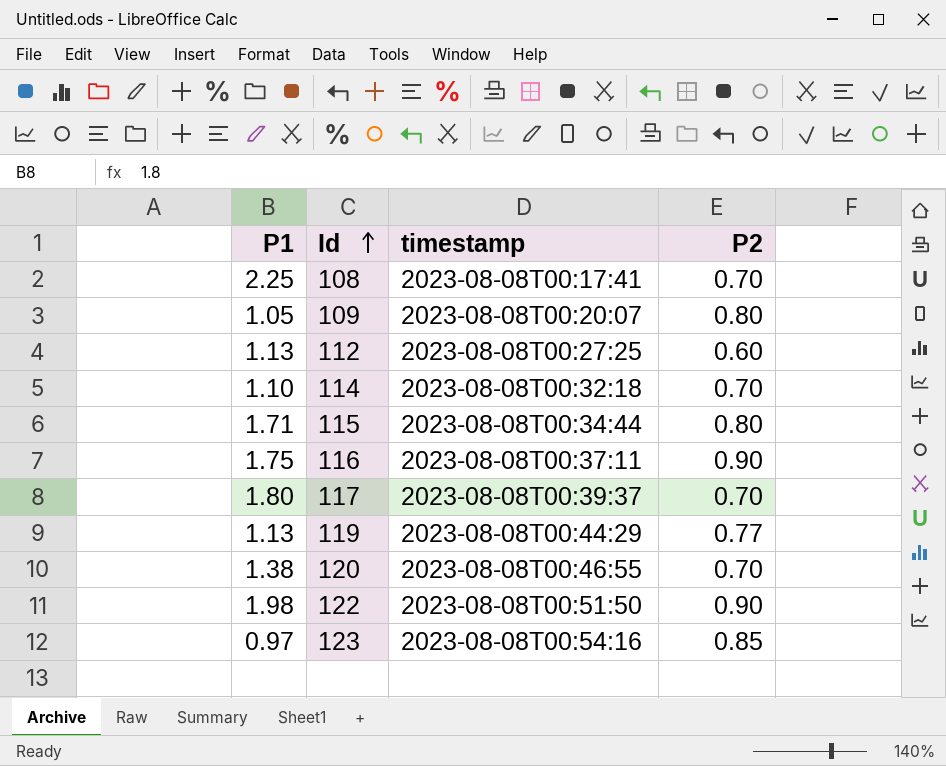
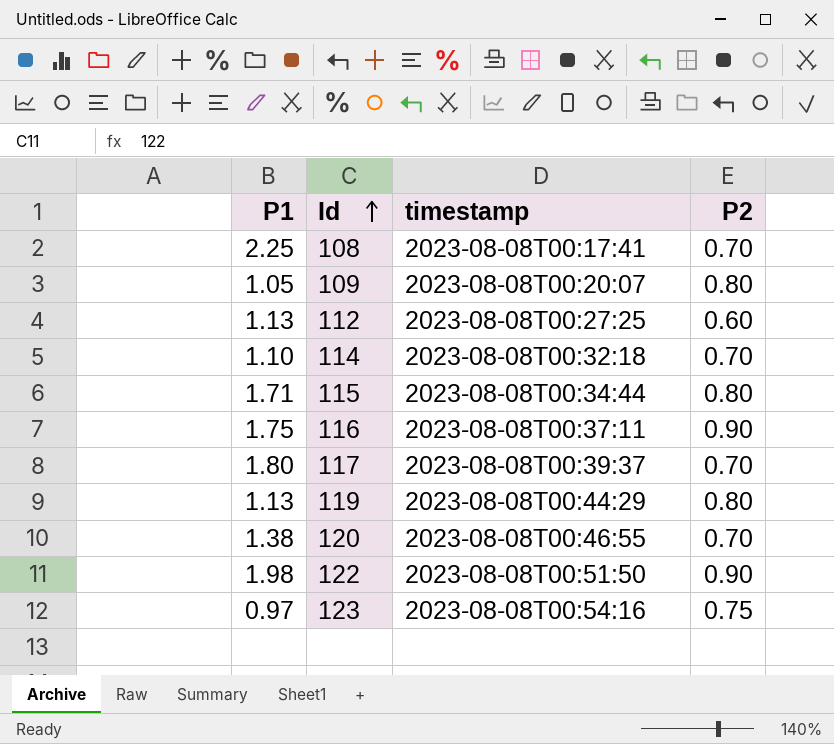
119 | P2: 0.77 -> 0.80
123 | P2: 0.85 -> 0.75

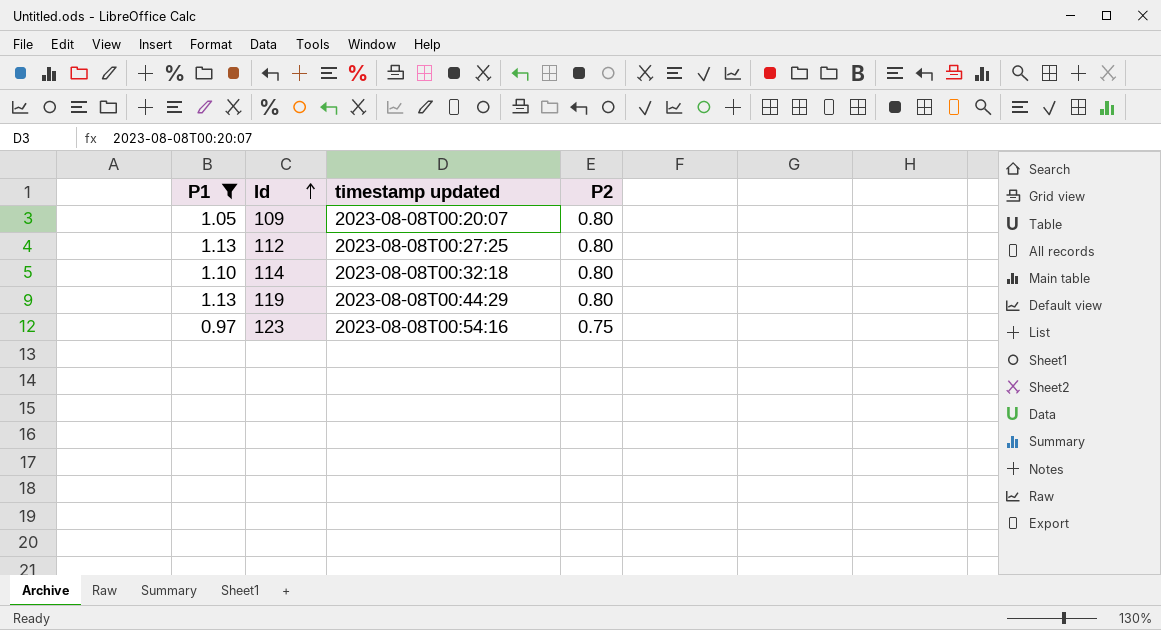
filter: none -> P1 <= 1.13
column name: timestamp -> timestamp updated
112 | P2: 0.60 -> 0.80
114 | P2: 0.70 -> 0.80

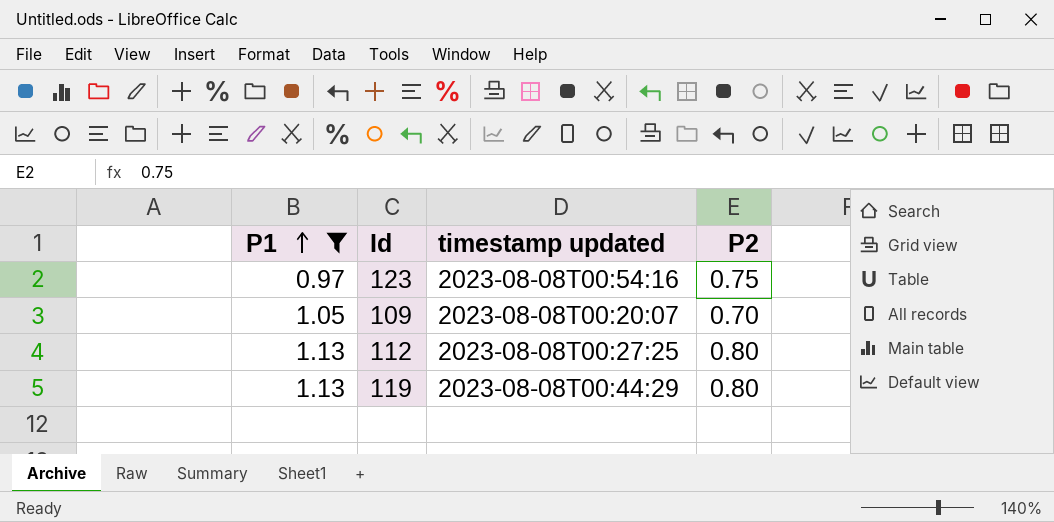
row order: Id ascending -> P1 ascending
row 114: 1.10 | 2023-08-08T00:32:18 | 0.80 -> none
109 | P2: 0.80 -> 0.70

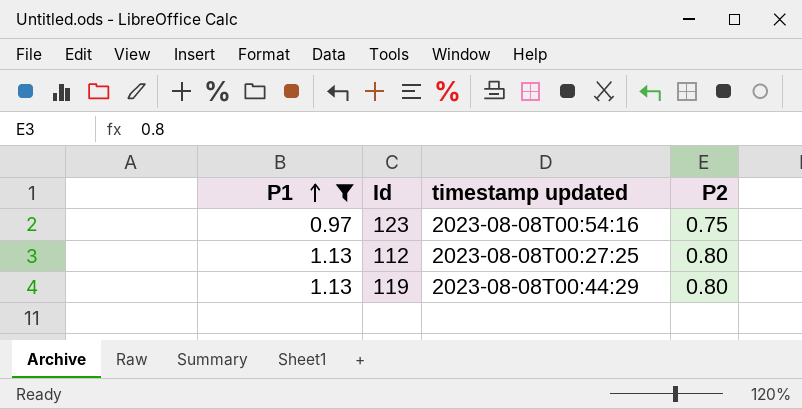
row 109: 1.05 | 2023-08-08T00:20:07 | 0.70 -> none

